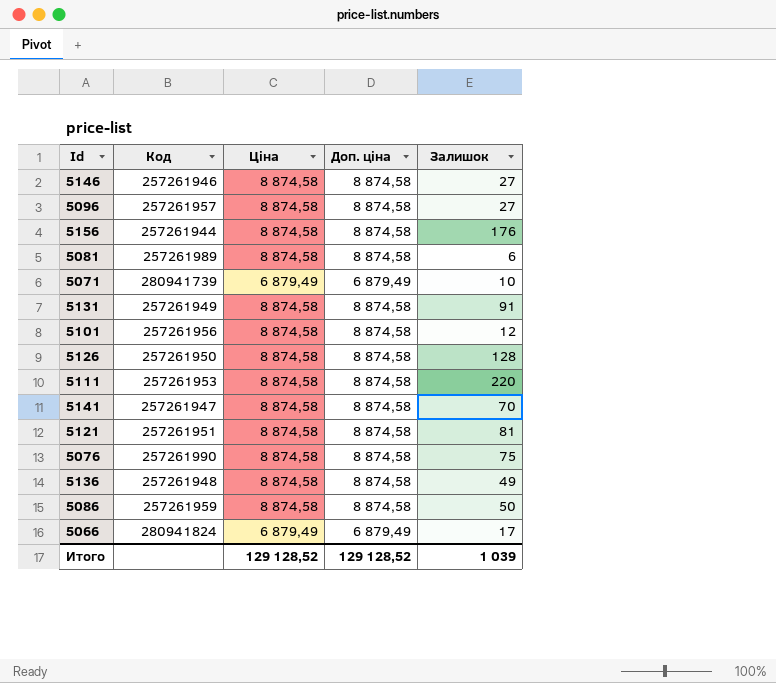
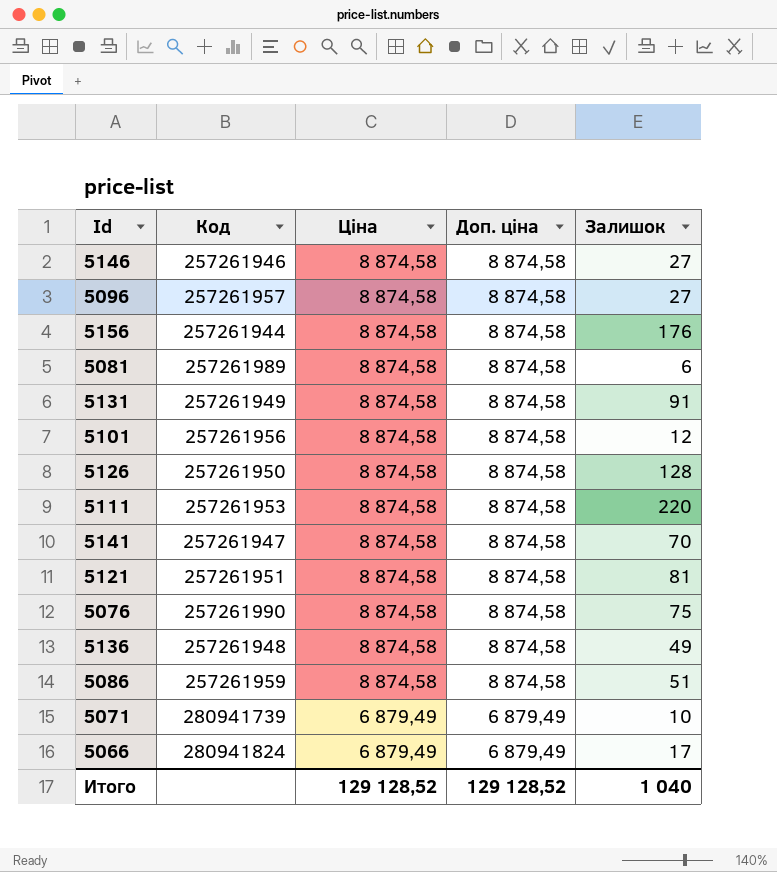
row order: none -> Ціна descending
5086 | Залишок: 50 -> 51
Итого | Залишок: 1 039 -> 1 040

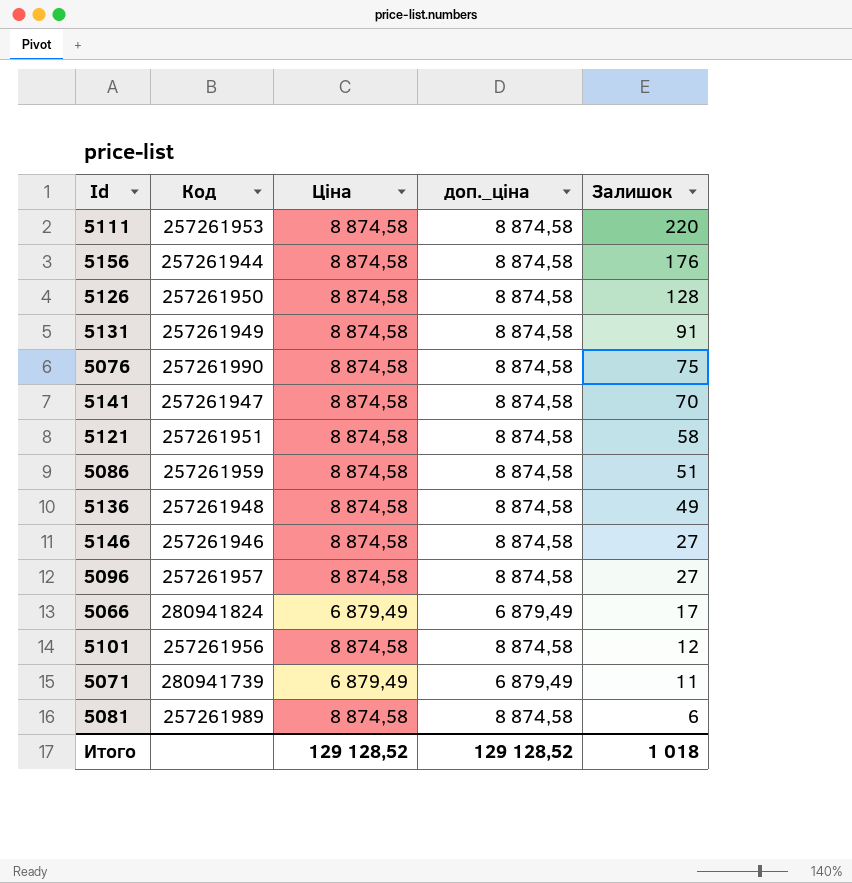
row order: Ціна descending -> Залишок descending
column name: Доп. ціна -> доп._ціна
5121 | Залишок: 81 -> 58
5071 | Залишок: 10 -> 11
Итого | Залишок: 1 040 -> 1 018

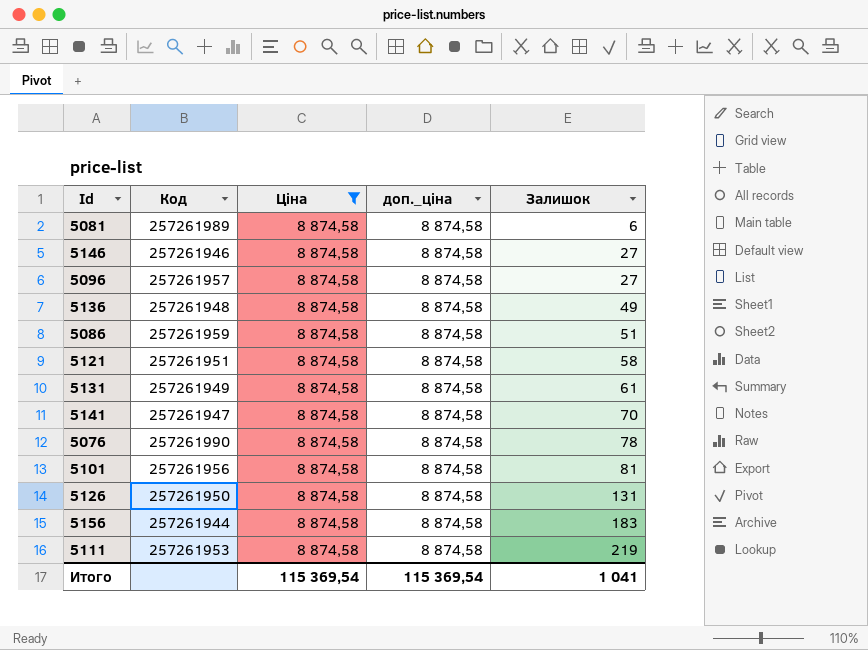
filter: none -> Ціна = 8 874,58
row order: Залишок descending -> Залишок ascending
5131 | Залишок: 91 -> 61
5076 | Залишок: 75 -> 78
5101 | Залишок: 12 -> 81
5126 | Залишок: 128 -> 131
5156 | Залишок: 176 -> 183
5111 | Залишок: 220 -> 219
Итого | Ціна: 129 128,52 -> 115 369,54
Итого | доп._ціна: 129 128,52 -> 115 369,54
Итого | Залишок: 1 018 -> 1 041

